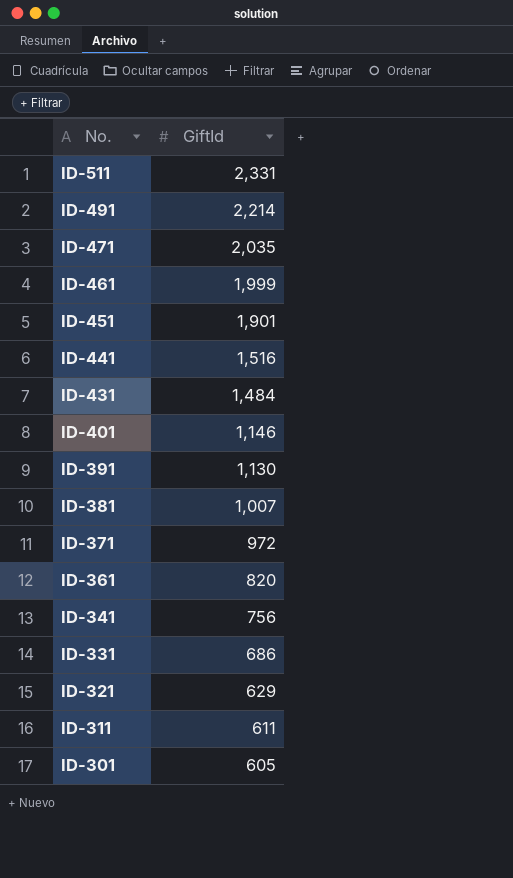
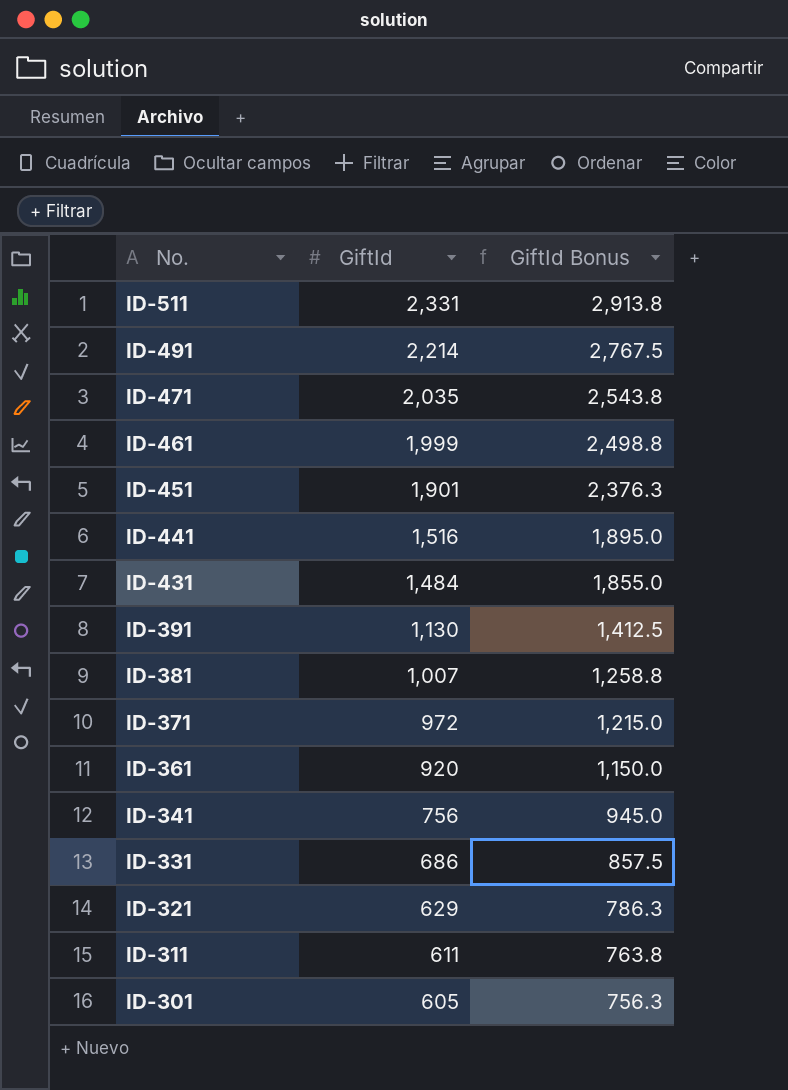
column GiftId Bonus | formula: none -> [GiftId] * 1.25
row ID-401: 1,146 -> none
ID-361 | GiftId: 820 -> 920

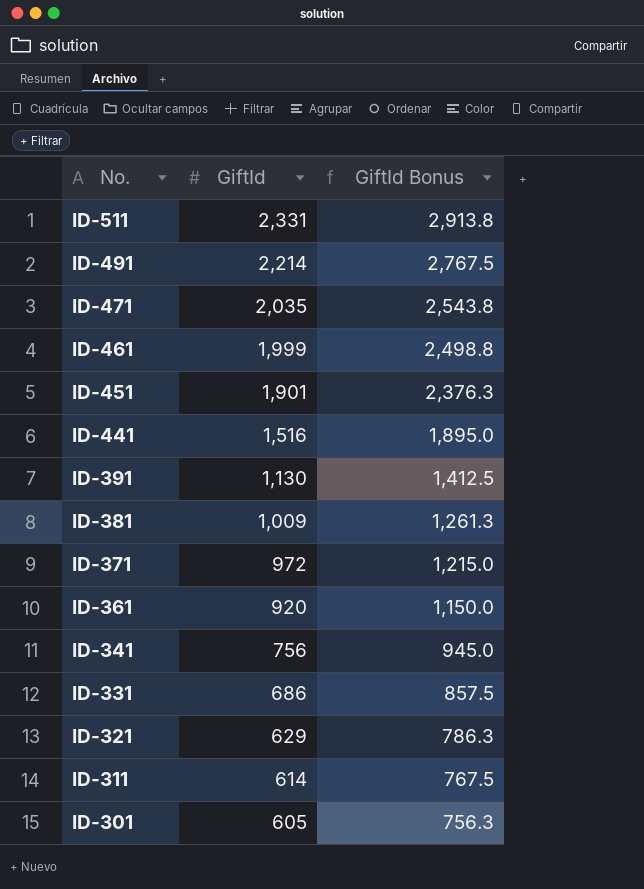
row ID-431: 1,484 | 1,855.0 -> none
ID-381 | GiftId: 1,007 -> 1,009
ID-381 | GiftId Bonus: 1,258.8 -> 1,261.3
ID-311 | GiftId: 611 -> 614
ID-311 | GiftId Bonus: 763.8 -> 767.5

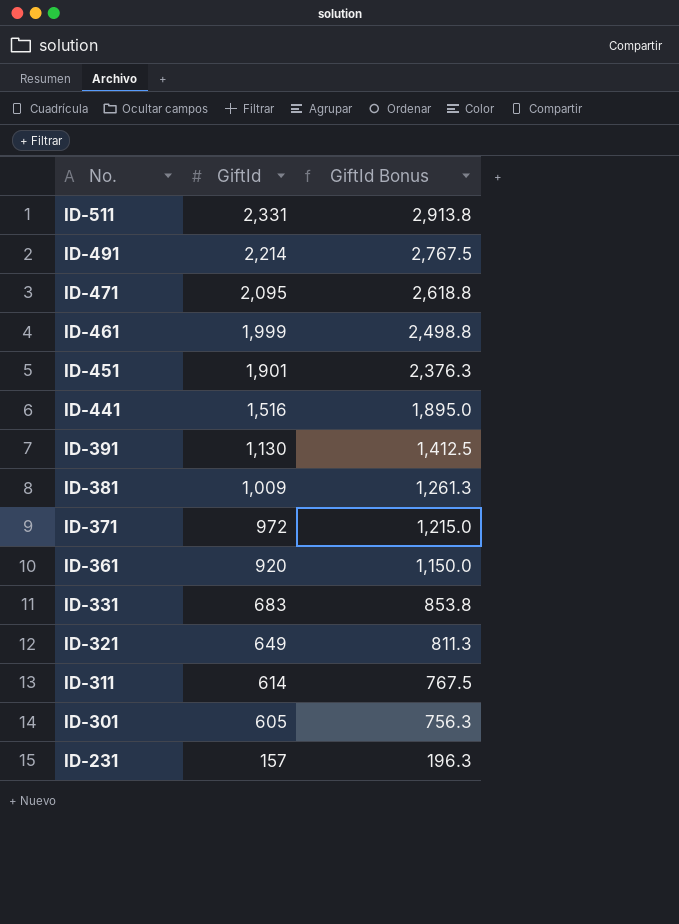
row ID-341: 756 | 945.0 -> none
ID-471 | GiftId: 2,035 -> 2,095
ID-471 | GiftId Bonus: 2,543.8 -> 2,618.8
ID-331 | GiftId: 686 -> 683
ID-331 | GiftId Bonus: 857.5 -> 853.8
ID-321 | GiftId: 629 -> 649
ID-321 | GiftId Bonus: 786.3 -> 811.3
row ID-231: none -> 157 | 196.3

